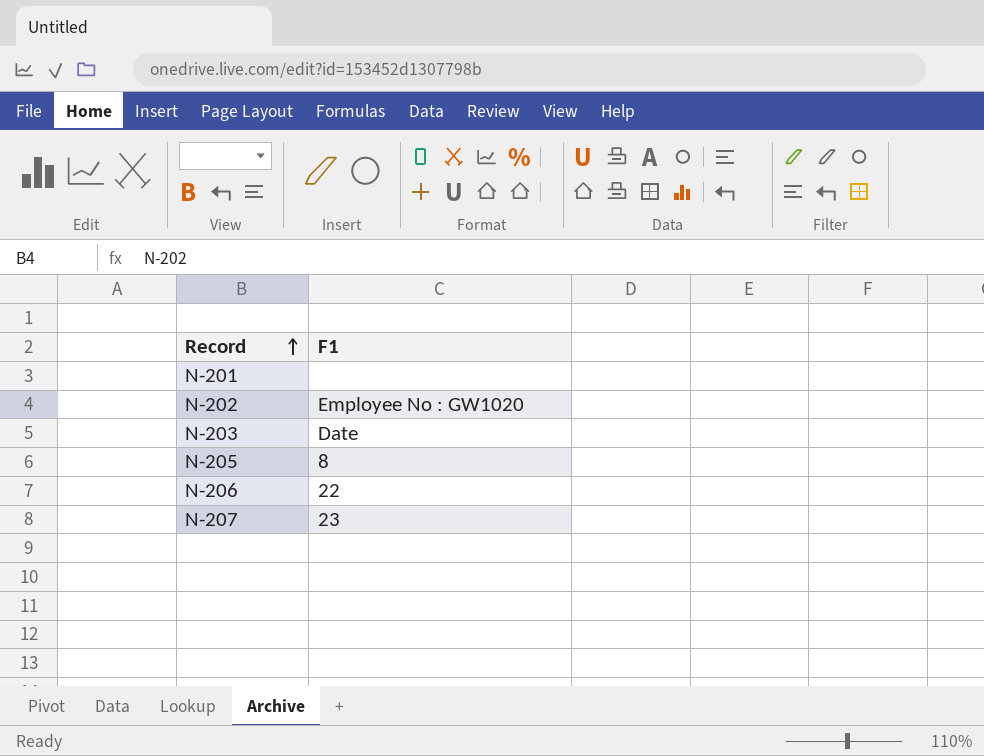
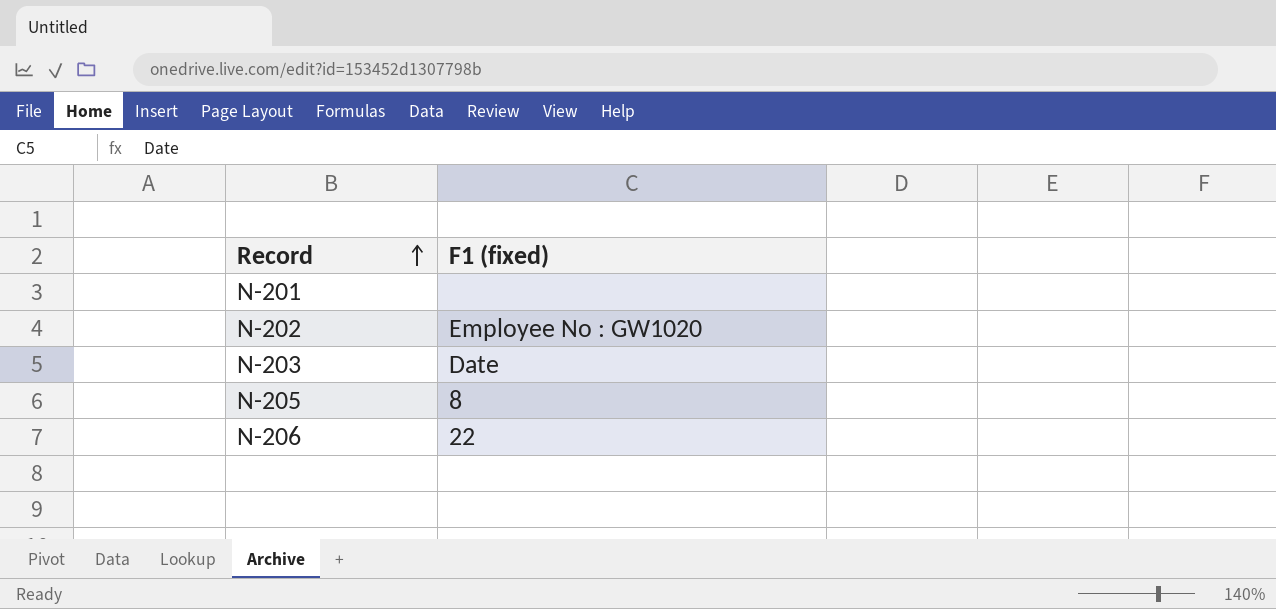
column name: F1 -> F1 (fixed)
row N-207: 23 -> none

